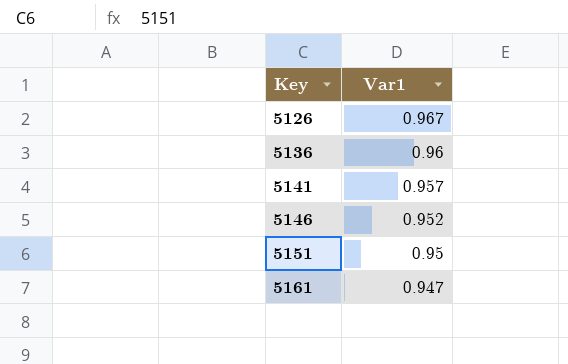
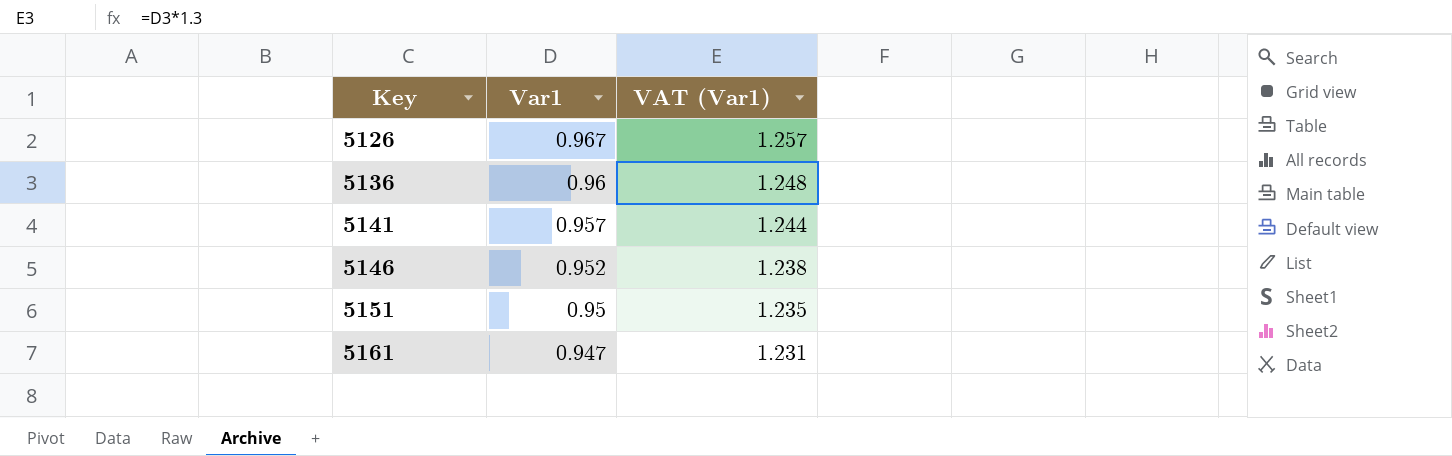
column VAT (Var1) | formula: none -> [Var1] * 1.3

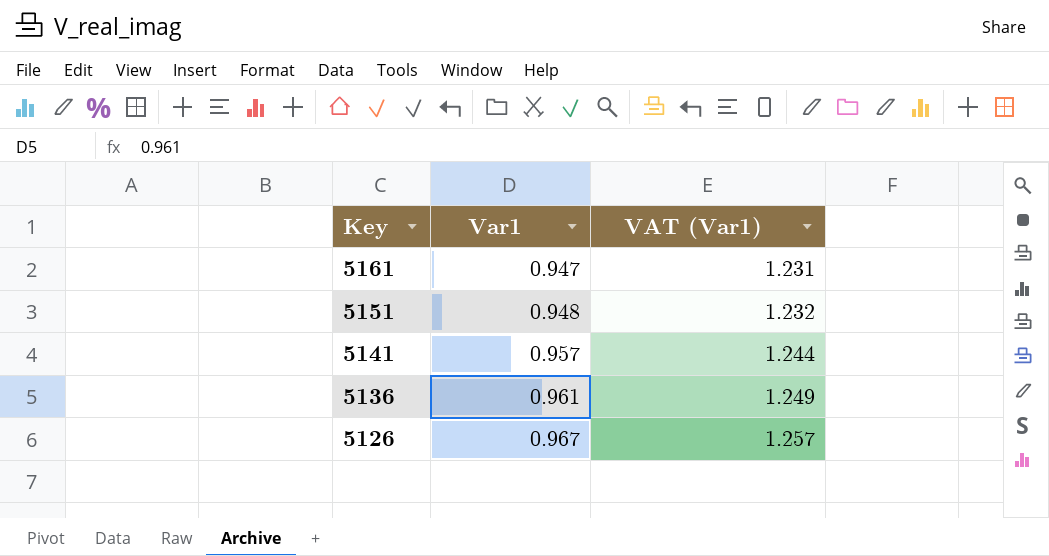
row order: Key ascending -> Key descending
row 5146: 0.952 | 1.238 -> none
5151 | Var1: 0.95 -> 0.948
5151 | VAT (Var1): 1.235 -> 1.232
5136 | Var1: 0.96 -> 0.961
5136 | VAT (Var1): 1.248 -> 1.249

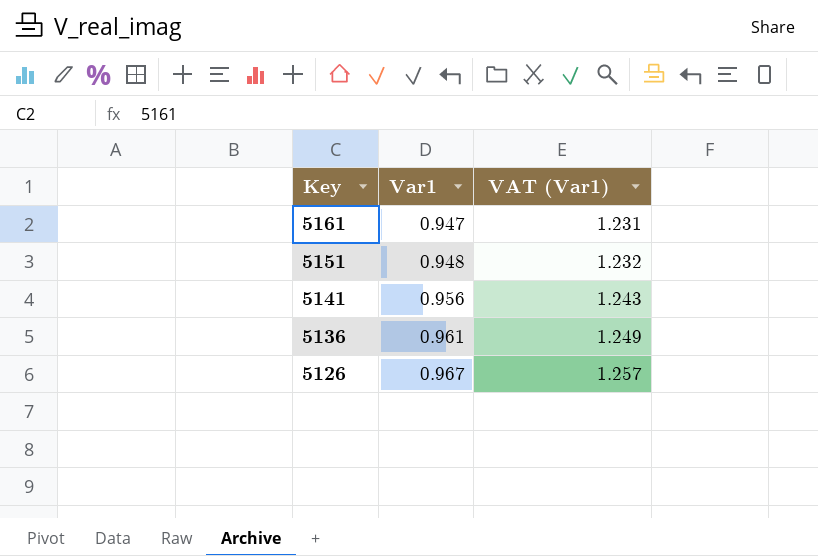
5141 | Var1: 0.957 -> 0.956
5141 | VAT (Var1): 1.244 -> 1.243

